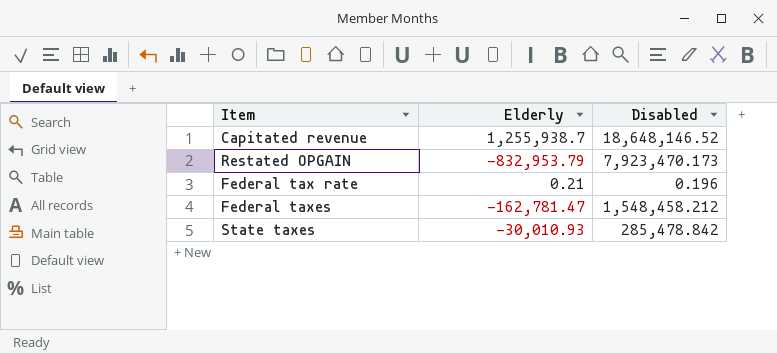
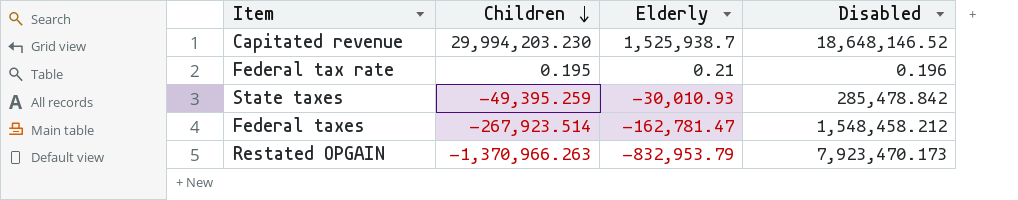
row order: none -> Children descending
column Children | position: none -> 2
Capitated revenue | Elderly: 1,255,938.7 -> 1,525,938.7

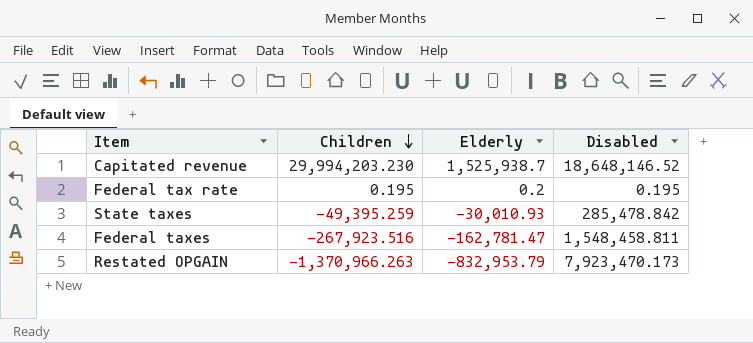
Federal tax rate | Elderly: 0.21 -> 0.2
Federal tax rate | Disabled: 0.196 -> 0.195
Federal taxes | Children: -267,923.514 -> -267,923.516
Federal taxes | Disabled: 1,548,458.212 -> 1,548,458.811

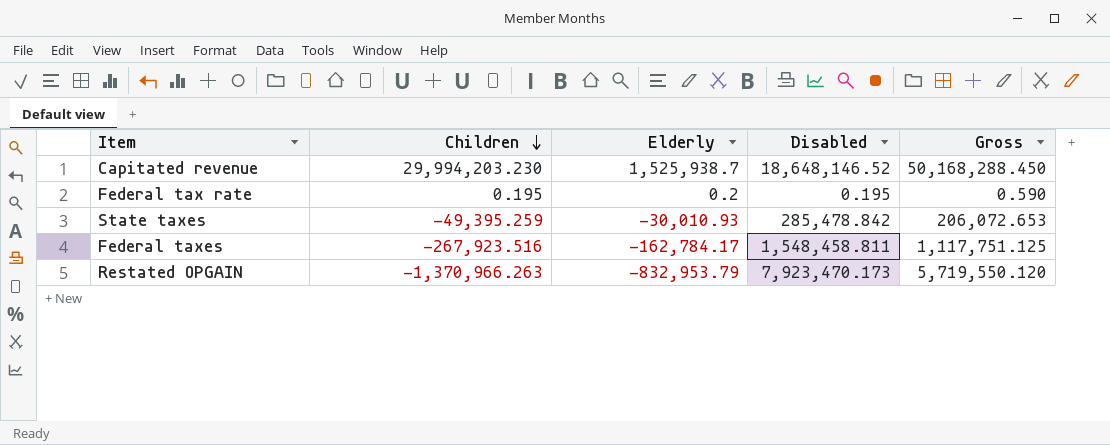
column Gross | formula: none -> [Children] + [Elderly] + [Disabled]
Federal taxes | Elderly: -162,781.47 -> -162,784.17

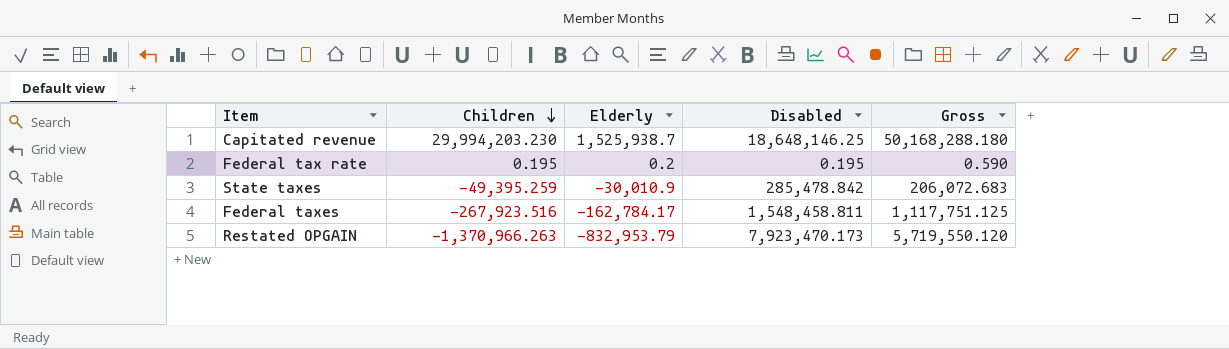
Capitated revenue | Disabled: 18,648,146.52 -> 18,648,146.25
Capitated revenue | Gross: 50,168,288.450 -> 50,168,288.180
State taxes | Elderly: -30,010.93 -> -30,010.9
State taxes | Gross: 206,072.653 -> 206,072.683

